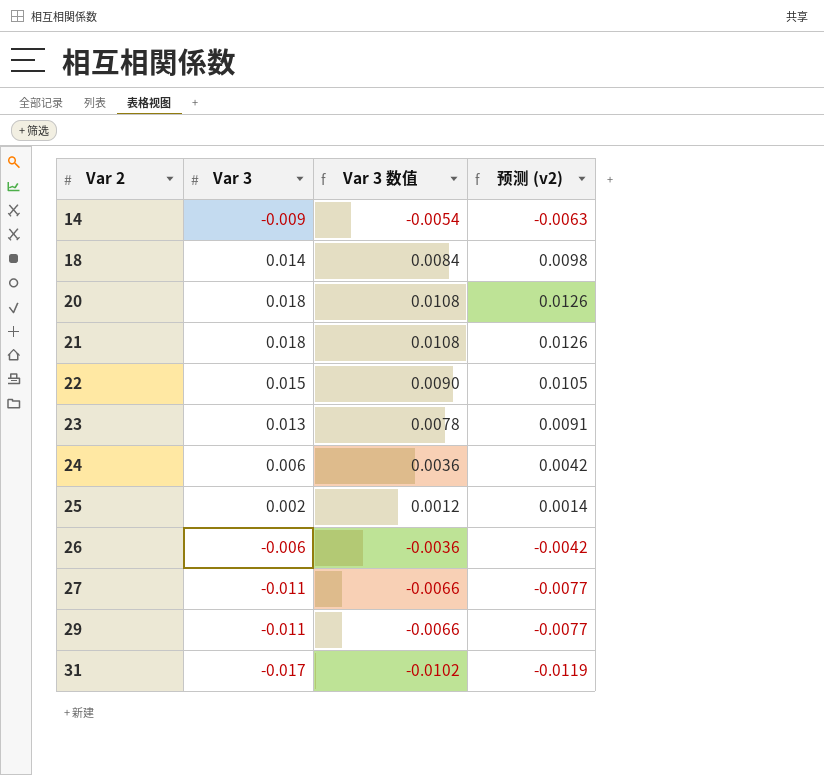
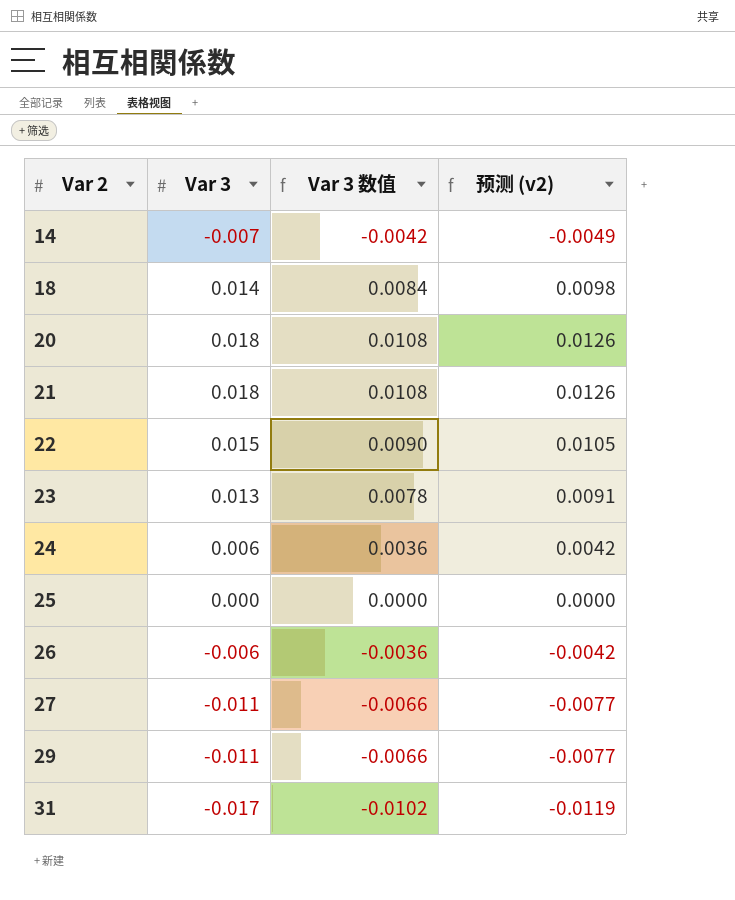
14 | Var 3: -0.009 -> -0.007
14 | Var 3 数值: -0.0054 -> -0.0042
14 | 预测 (v2): -0.0063 -> -0.0049
25 | Var 3: 0.002 -> 0.000
25 | Var 3 数值: 0.0012 -> 0.0000
25 | 预测 (v2): 0.0014 -> 0.0000

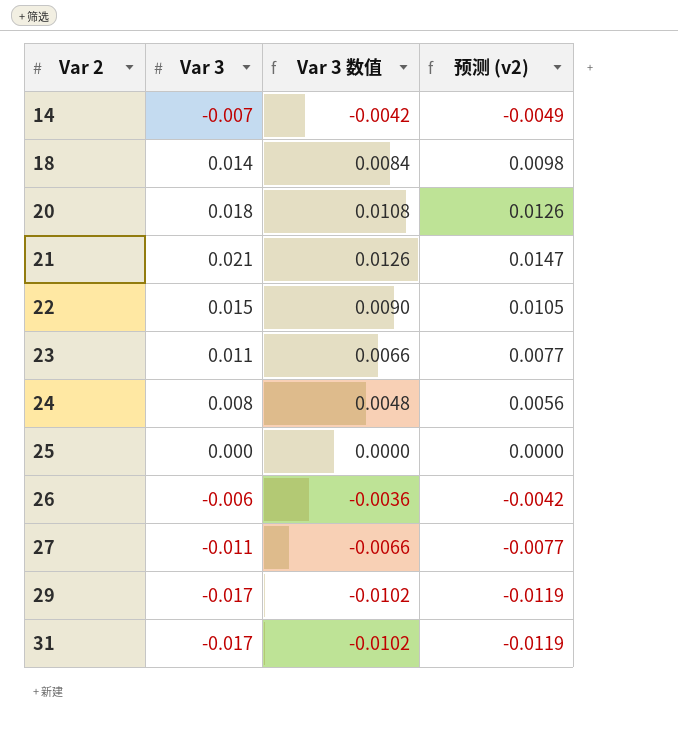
21 | Var 3: 0.018 -> 0.021
21 | Var 3 数值: 0.0108 -> 0.0126
21 | 预测 (v2): 0.0126 -> 0.0147
23 | Var 3: 0.013 -> 0.011
23 | Var 3 数值: 0.0078 -> 0.0066
23 | 预测 (v2): 0.0091 -> 0.0077
24 | Var 3: 0.006 -> 0.008
24 | Var 3 数值: 0.0036 -> 0.0048
24 | 预测 (v2): 0.0042 -> 0.0056
29 | Var 3: -0.011 -> -0.017
29 | Var 3 数值: -0.0066 -> -0.0102
29 | 预测 (v2): -0.0077 -> -0.0119

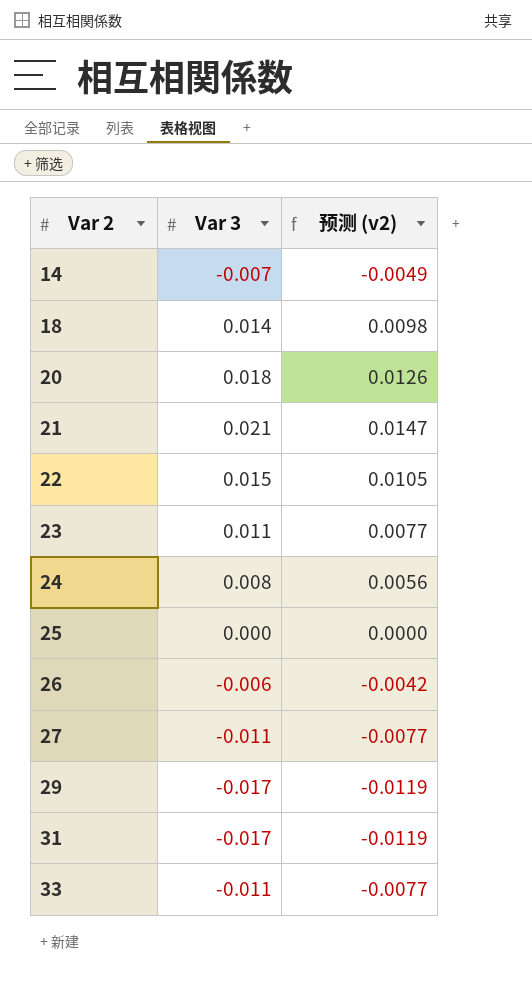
column Var 3 数值 | formula: [Var 3] * 0.6 -> none
row 33: none -> -0.011 | -0.0077

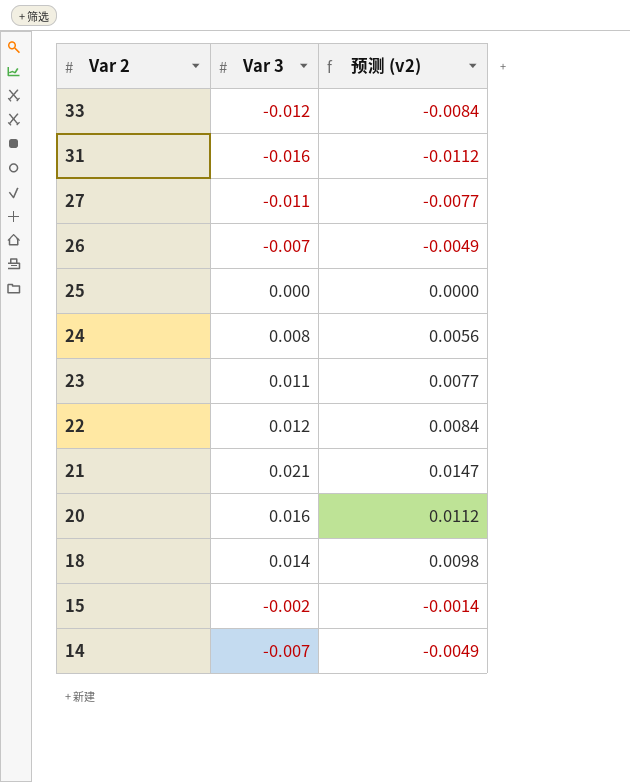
row order: Var 2 ascending -> Var 2 descending
row 29: -0.017 | -0.0119 -> none
33 | Var 3: -0.011 -> -0.012
33 | 预测 (v2): -0.0077 -> -0.0084
31 | Var 3: -0.017 -> -0.016
31 | 预测 (v2): -0.0119 -> -0.0112
26 | Var 3: -0.006 -> -0.007
26 | 预测 (v2): -0.0042 -> -0.0049
22 | Var 3: 0.015 -> 0.012
22 | 预测 (v2): 0.0105 -> 0.0084
20 | Var 3: 0.018 -> 0.016
20 | 预测 (v2): 0.0126 -> 0.0112
row 15: none -> -0.002 | -0.0014

